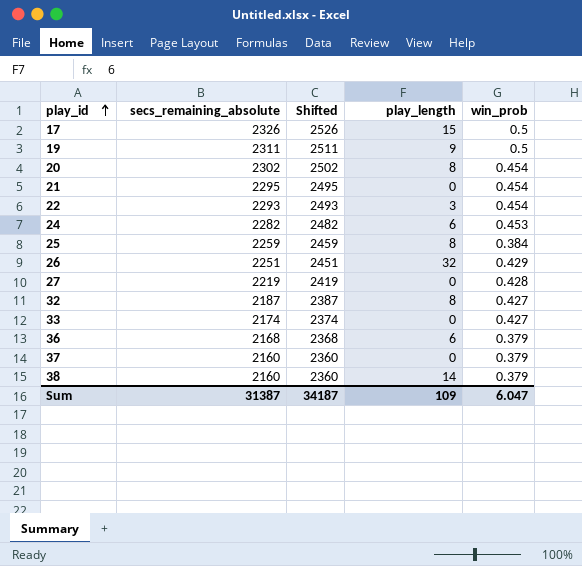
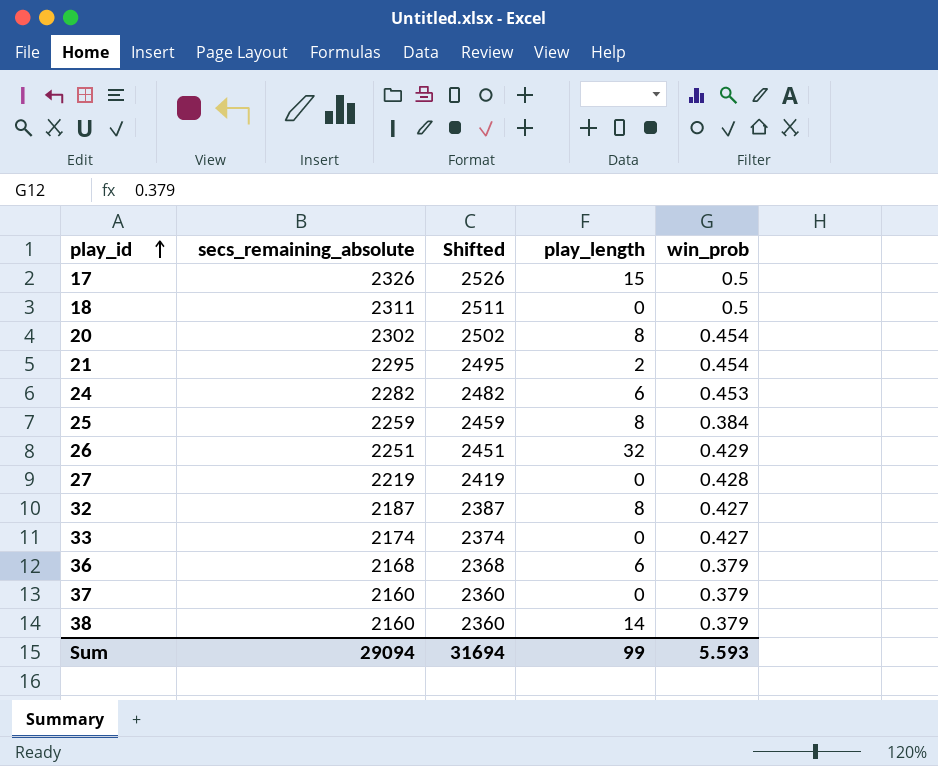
row 19: 2311 | 2511 | 9 | 0.5 -> none
row 22: 2293 | 2493 | 3 | 0.454 -> none
row 18: none -> 2311 | 2511 | 0 | 0.5
21 | play_length: 0 -> 2
Sum | secs_remaining_absolute: 31387 -> 29094
Sum | Shifted: 34187 -> 31694
Sum | play_length: 109 -> 99
Sum | win_prob: 6.047 -> 5.593

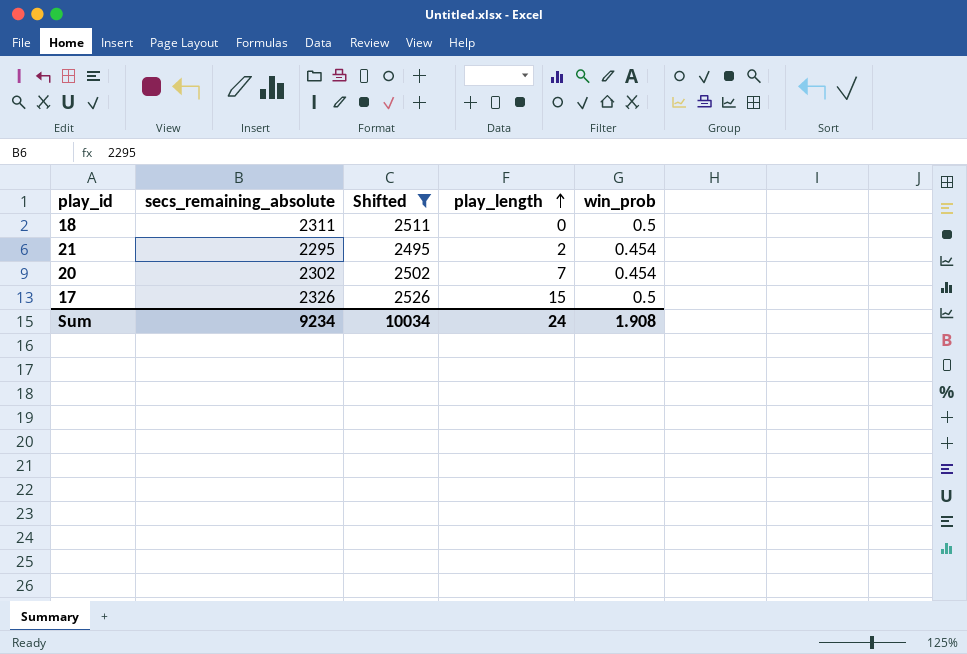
filter: none -> Shifted >= 2495
row order: play_id ascending -> play_length ascending
20 | play_length: 8 -> 7
Sum | secs_remaining_absolute: 29094 -> 9234
Sum | Shifted: 31694 -> 10034
Sum | play_length: 99 -> 24
Sum | win_prob: 5.593 -> 1.908

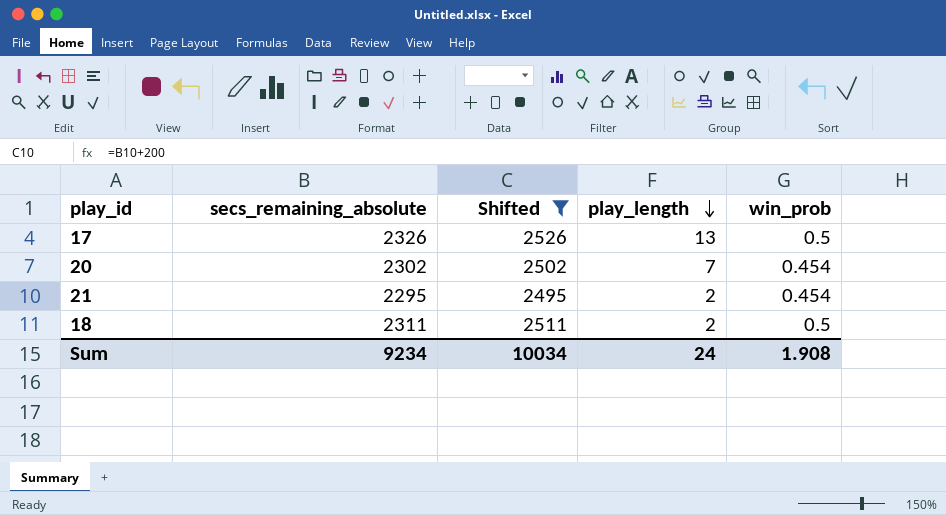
row order: play_length ascending -> play_length descending
17 | play_length: 15 -> 13
18 | play_length: 0 -> 2

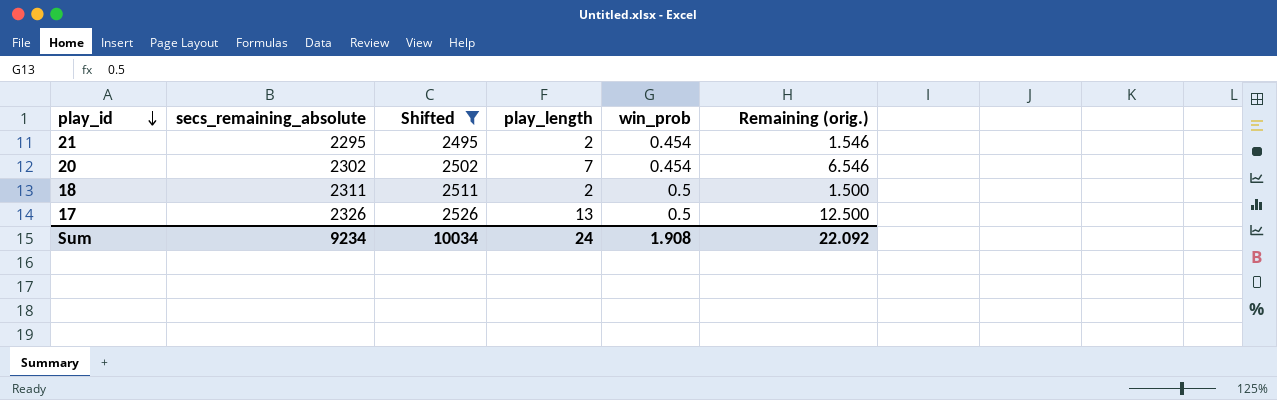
row order: play_length descending -> play_id descending
column Remaining (orig.) | formula: none -> [play_length] - [win_prob]

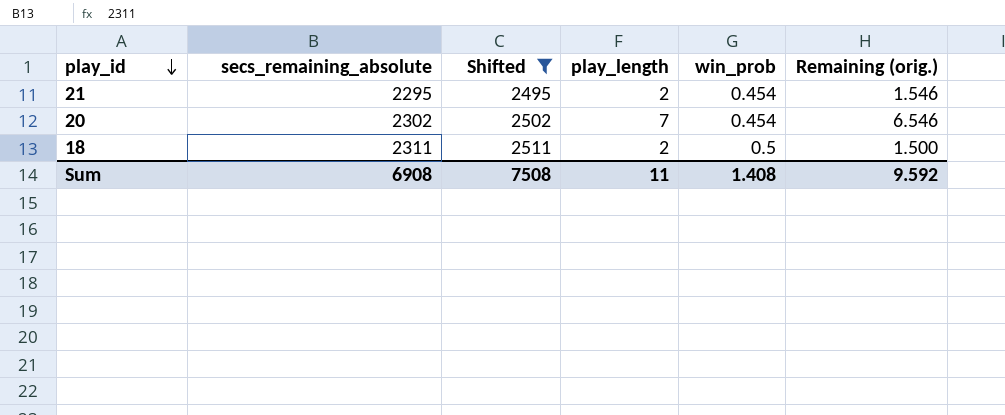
row 17: 2326 | 2526 | 13 | 0.5 | 12.500 -> none
Sum | secs_remaining_absolute: 9234 -> 6908
Sum | Shifted: 10034 -> 7508
Sum | play_length: 24 -> 11
Sum | win_prob: 1.908 -> 1.408
Sum | Remaining (orig.): 22.092 -> 9.592

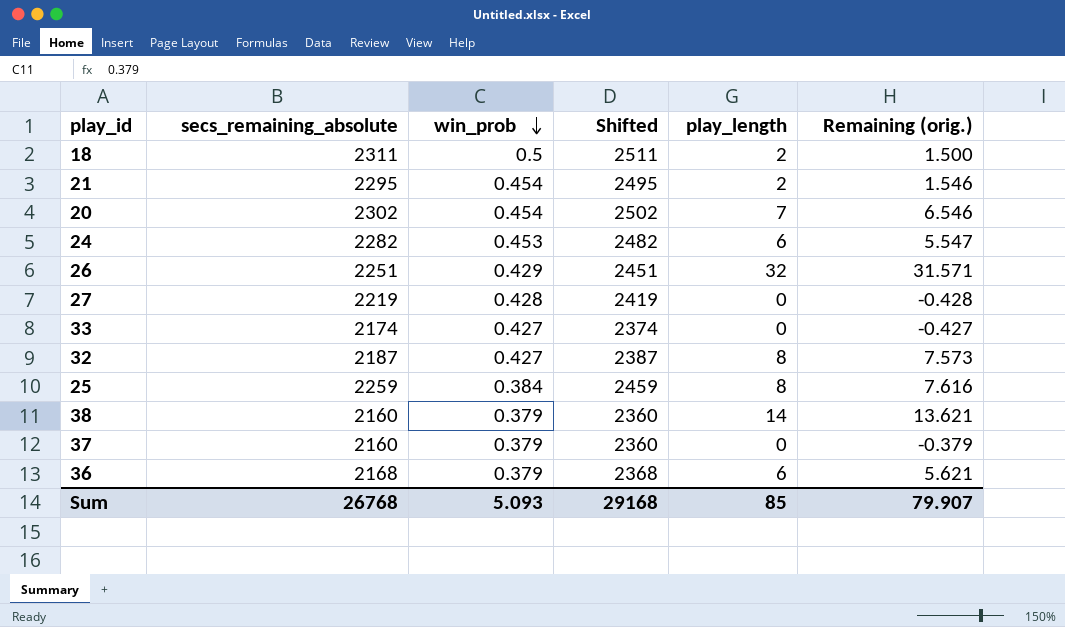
filter: Shifted >= 2495 -> none
row order: play_id descending -> win_prob descending
column win_prob | position: 5 -> 3
Sum | secs_remaining_absolute: 6908 -> 26768
Sum | win_prob: 1.408 -> 5.093
Sum | Shifted: 7508 -> 29168
Sum | play_length: 11 -> 85
Sum | Remaining (orig.): 9.592 -> 79.907

